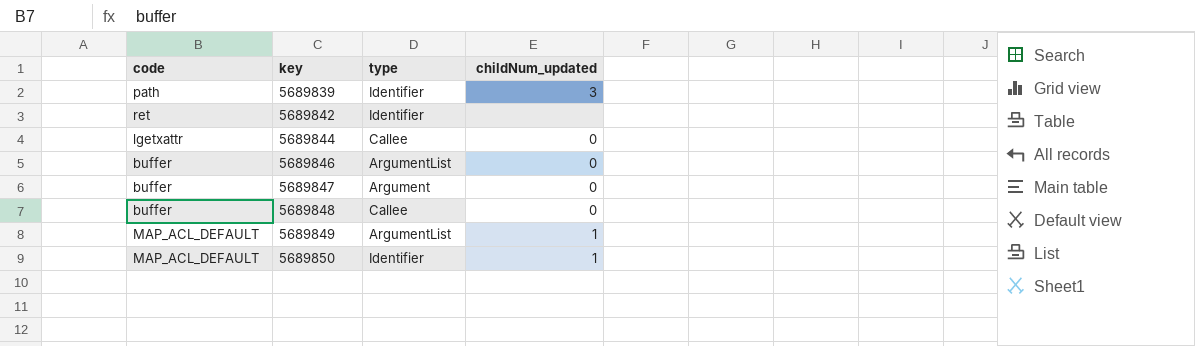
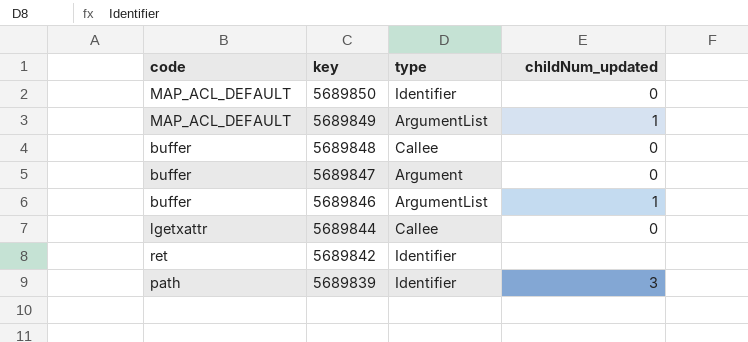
row order: key ascending -> key descending
5689850 | childNum_updated: 1 -> 0
5689846 | childNum_updated: 0 -> 1

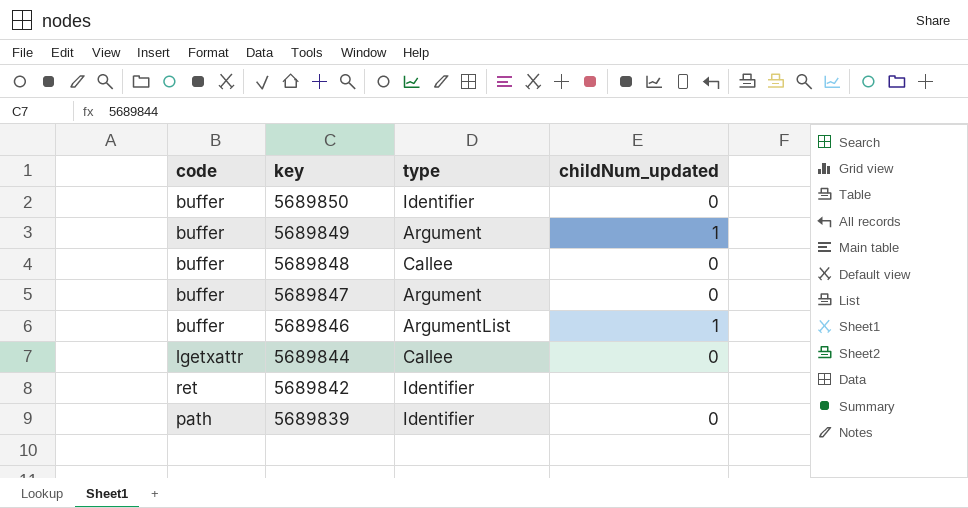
5689850 | code: MAP_ACL_DEFAULT -> buffer
5689849 | code: MAP_ACL_DEFAULT -> buffer
5689849 | type: ArgumentList -> Argument
5689839 | childNum_updated: 3 -> 0

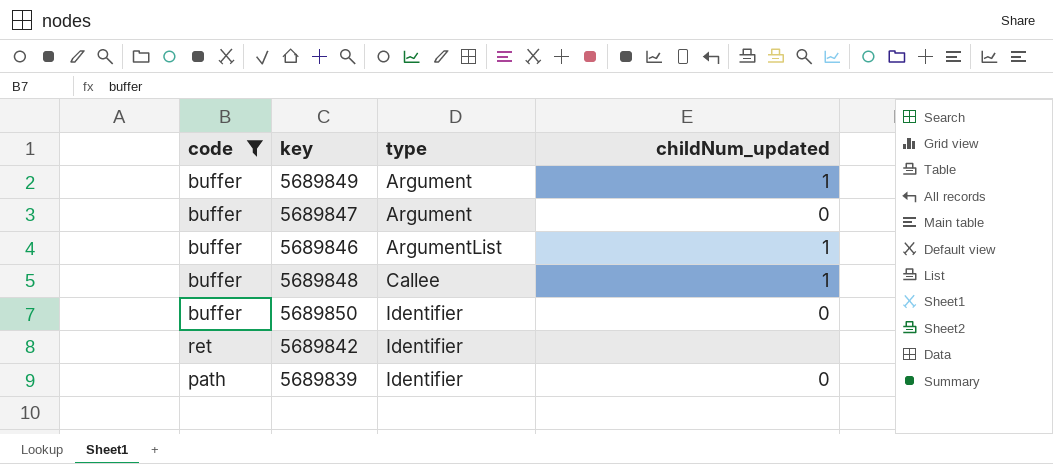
filter: none -> code != lgetxattr
row order: key descending -> type ascending
5689848 | childNum_updated: 0 -> 1

